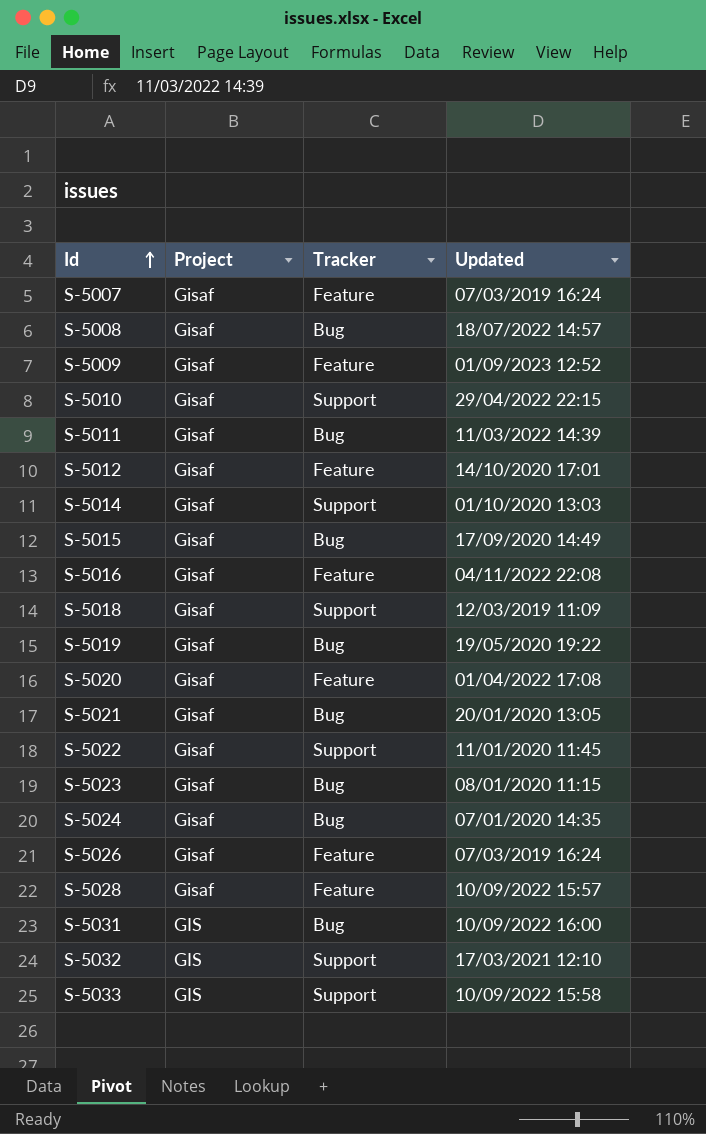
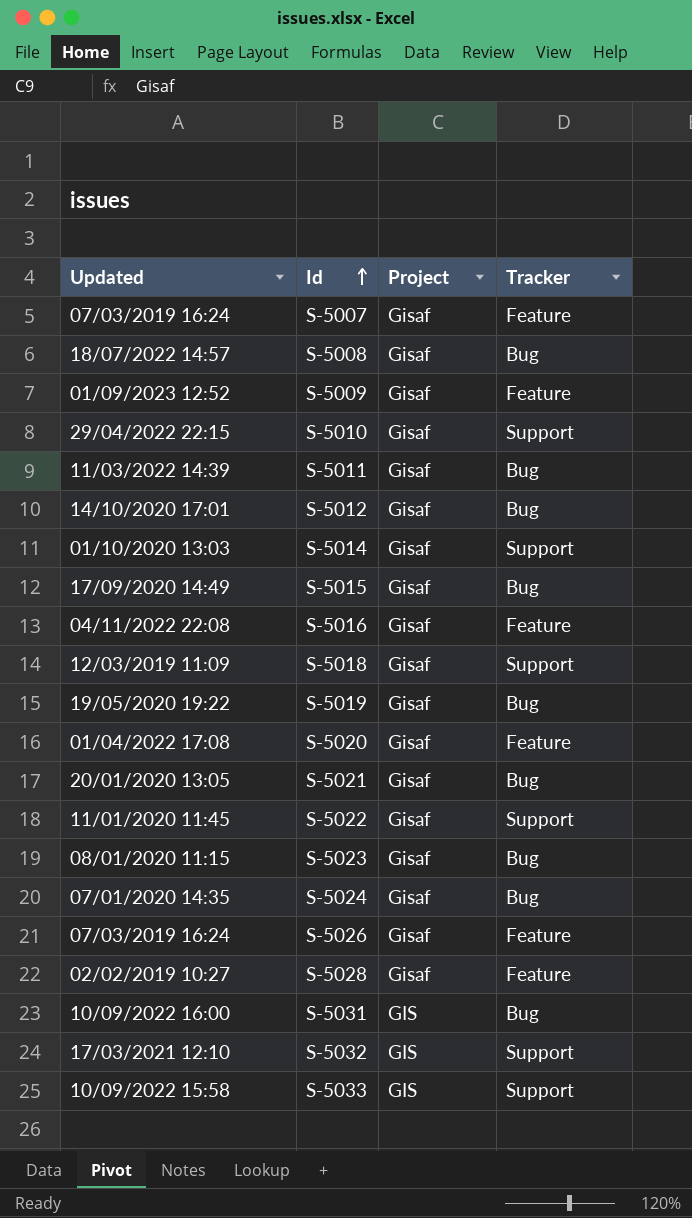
column Updated | position: 4 -> 1
S-5012 | Tracker: Feature -> Bug
S-5028 | Updated: 10/09/2022 15:57 -> 02/02/2019 10:27

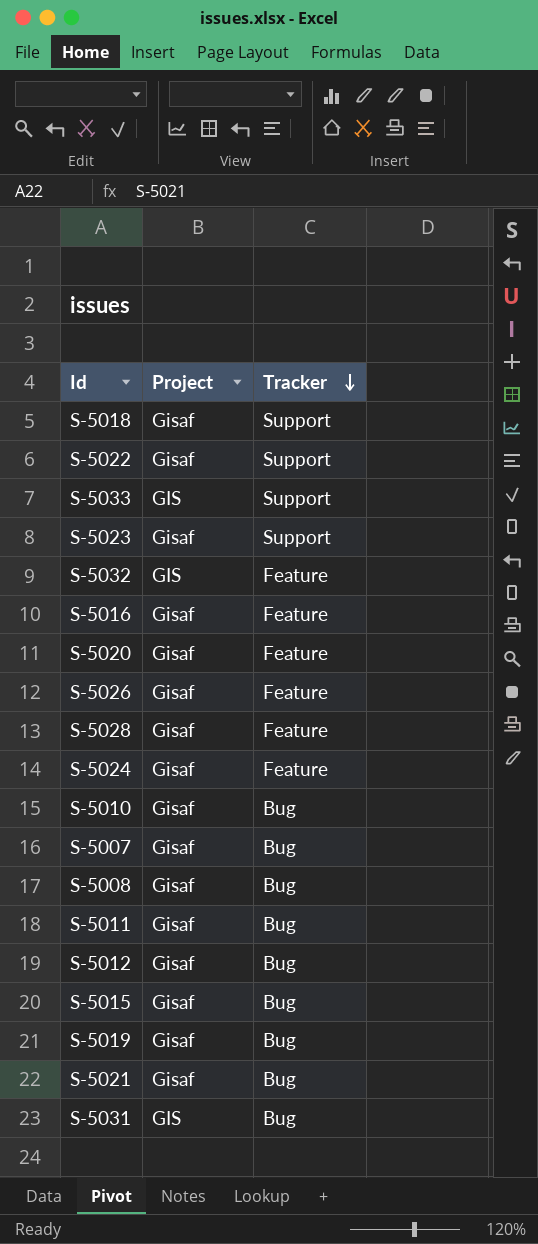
row order: Id ascending -> Tracker descending
column Updated | position: 1 -> none
row S-5009: 01/09/2023 12:52 | Gisaf | Feature -> none
row S-5014: 01/10/2020 13:03 | Gisaf | Support -> none
S-5023 | Tracker: Bug -> Support
S-5032 | Tracker: Support -> Feature
S-5024 | Tracker: Bug -> Feature
S-5010 | Tracker: Support -> Bug
S-5007 | Tracker: Feature -> Bug

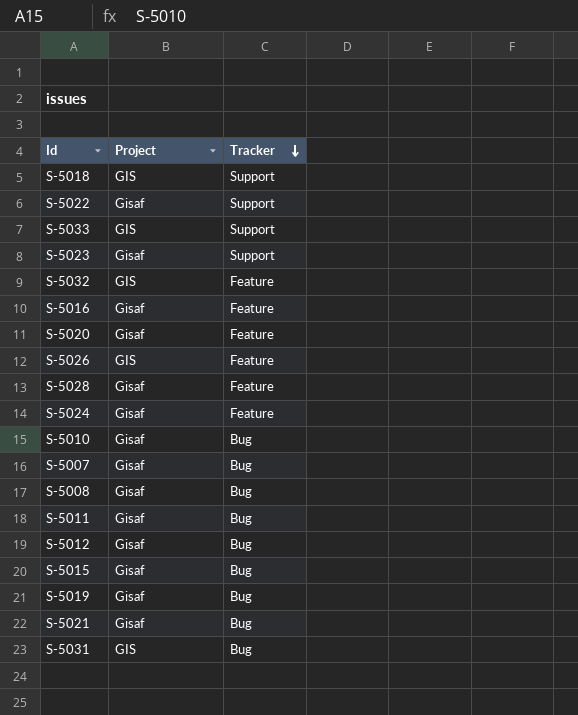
S-5018 | Project: Gisaf -> GIS
S-5026 | Project: Gisaf -> GIS

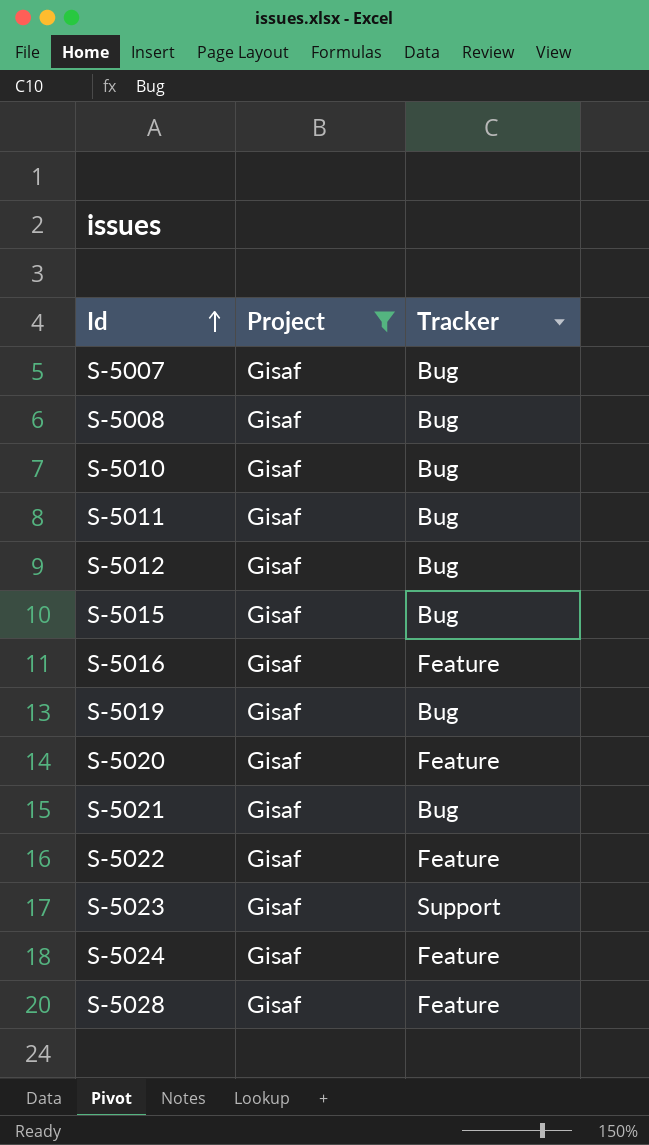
filter: none -> Project = Gisaf
row order: Tracker descending -> Id ascending
S-5022 | Tracker: Support -> Feature

